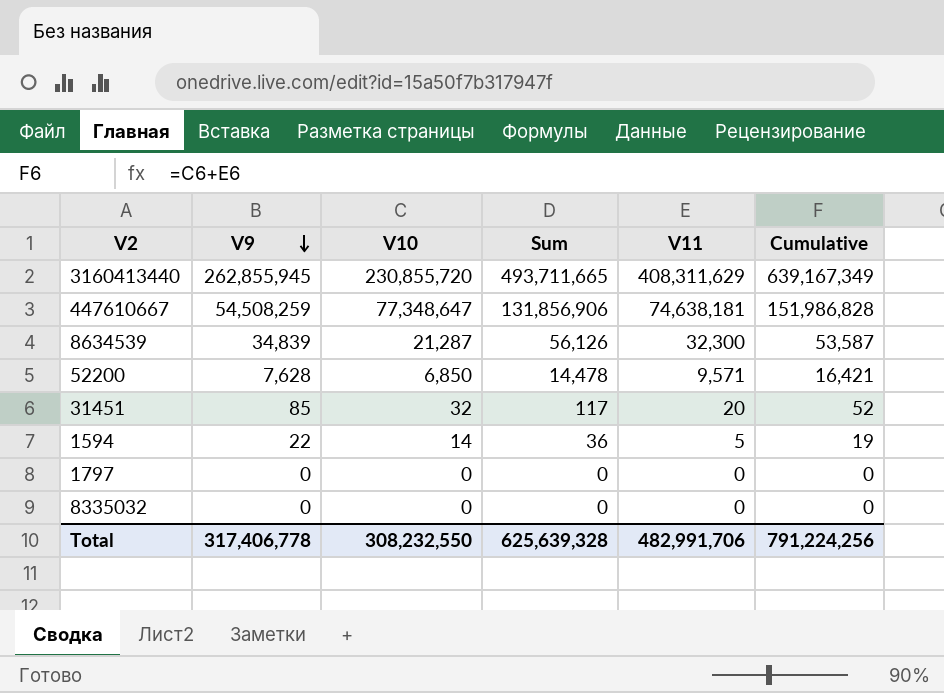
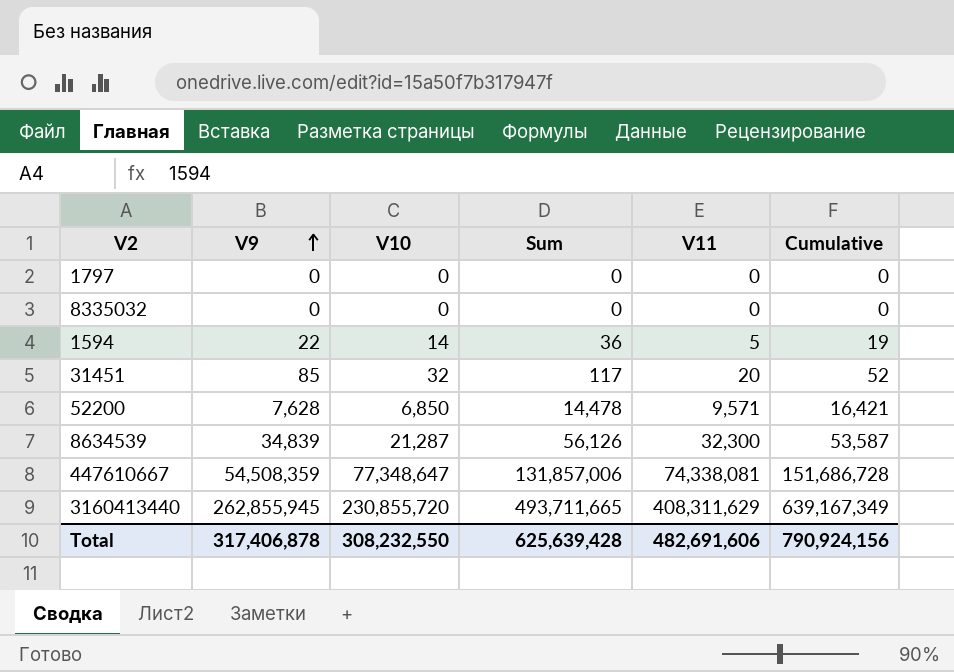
row order: V9 descending -> V9 ascending
447610667 | V9: 54,508,259 -> 54,508,359
447610667 | Sum: 131,856,906 -> 131,857,006
447610667 | V11: 74,638,181 -> 74,338,081
447610667 | Cumulative: 151,986,828 -> 151,686,728
Total | V9: 317,406,778 -> 317,406,878
Total | Sum: 625,639,328 -> 625,639,428
Total | V11: 482,991,706 -> 482,691,606
Total | Cumulative: 791,224,256 -> 790,924,156

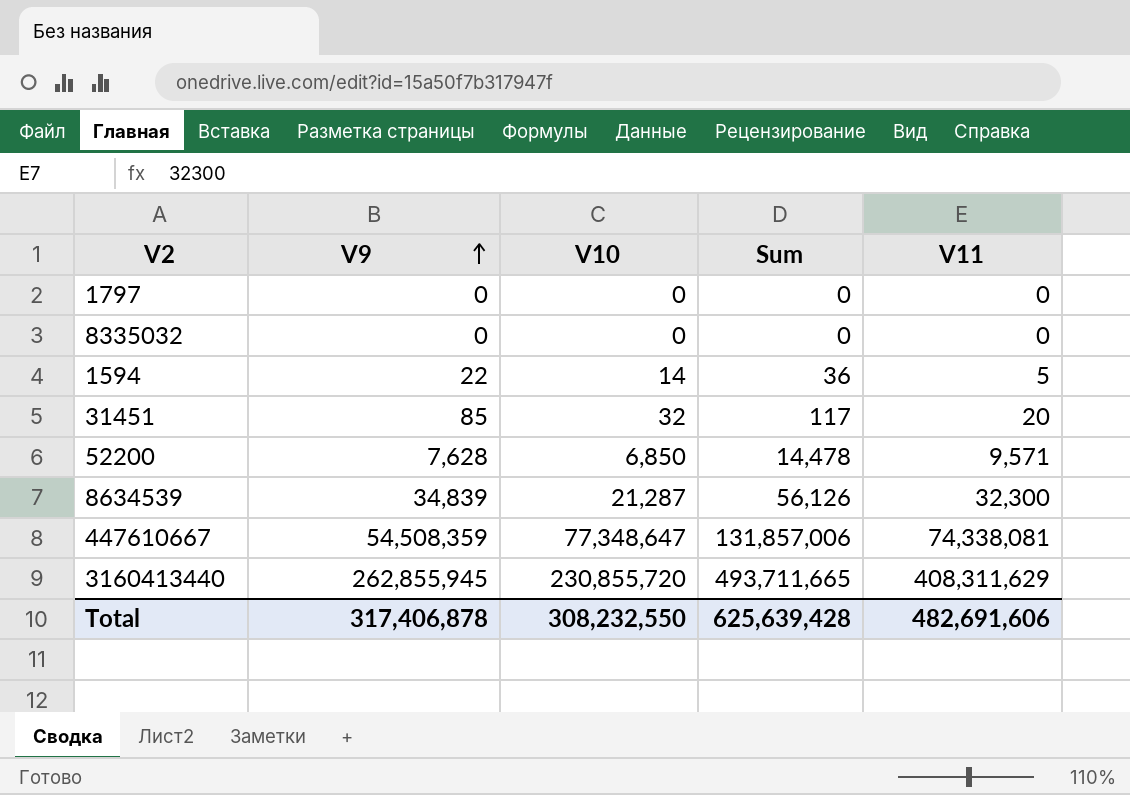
column Cumulative | formula: [V10] + [V11] -> none

